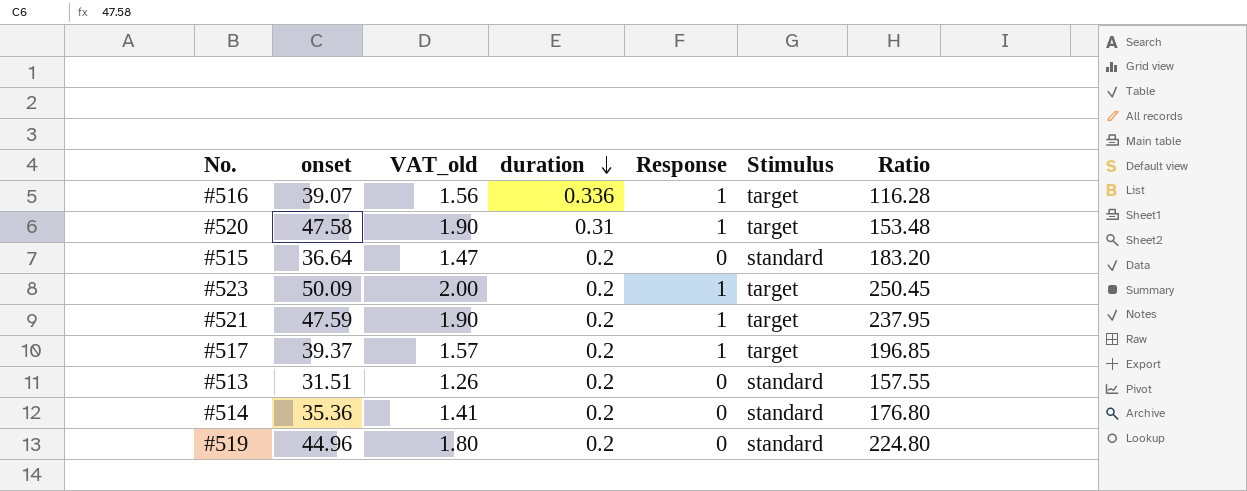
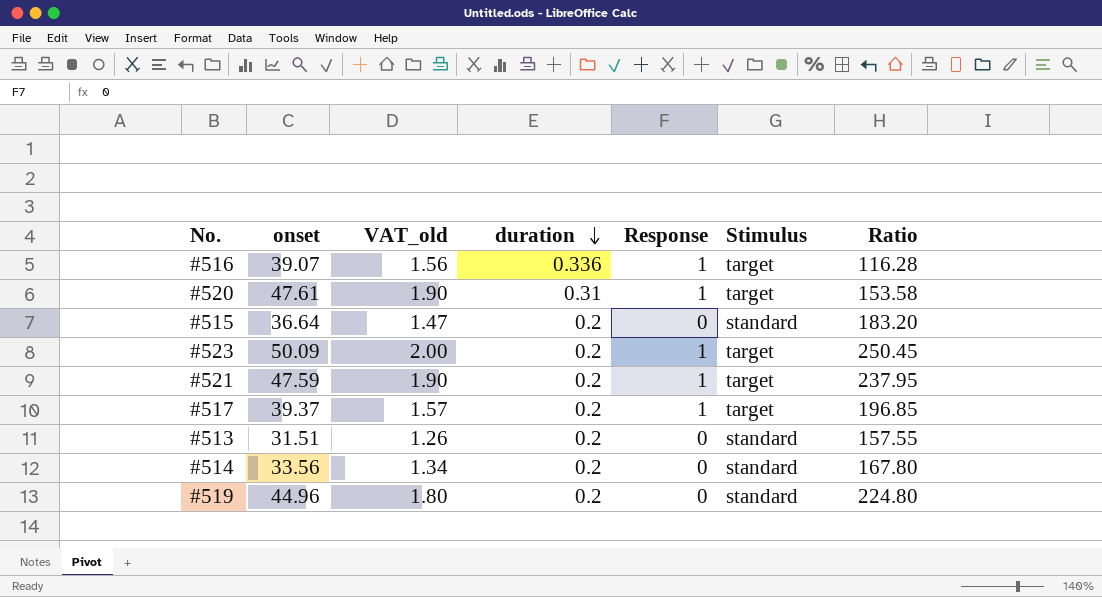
#520 | onset: 47.58 -> 47.61
#520 | Ratio: 153.48 -> 153.58
#514 | onset: 35.36 -> 33.56
#514 | VAT_old: 1.41 -> 1.34
#514 | Ratio: 176.80 -> 167.80

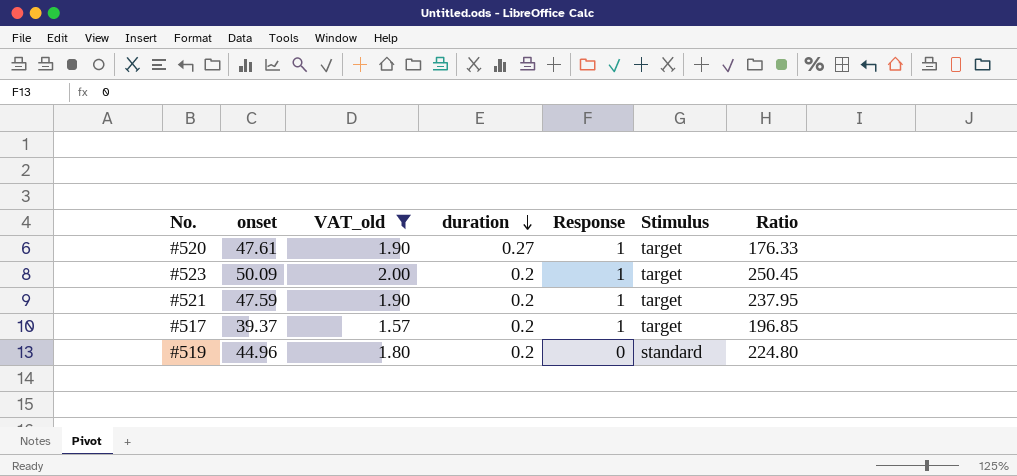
filter: none -> VAT_old >= 1.57
#520 | duration: 0.31 -> 0.27
#520 | Ratio: 153.58 -> 176.33

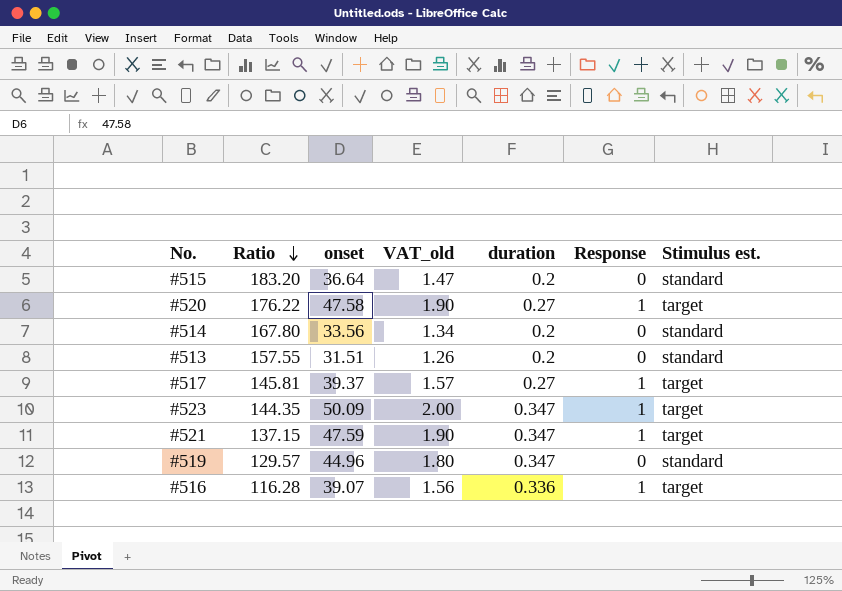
filter: VAT_old >= 1.57 -> none
row order: duration descending -> Ratio descending
column Ratio | position: 7 -> 2
column name: Stimulus -> Stimulus est.
#520 | Ratio: 176.33 -> 176.22
#520 | onset: 47.61 -> 47.58
#517 | Ratio: 196.85 -> 145.81
#517 | duration: 0.2 -> 0.27
#523 | Ratio: 250.45 -> 144.35
#523 | duration: 0.2 -> 0.347
#521 | Ratio: 237.95 -> 137.15
#521 | duration: 0.2 -> 0.347
#519 | Ratio: 224.80 -> 129.57
#519 | duration: 0.2 -> 0.347

